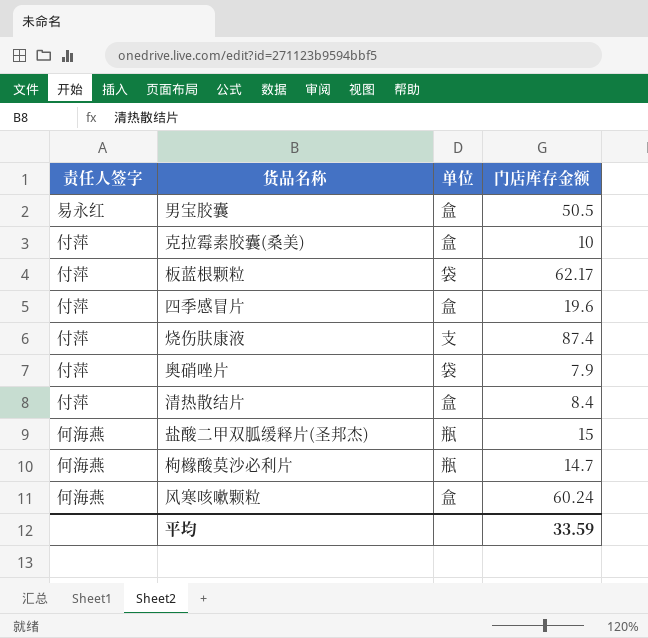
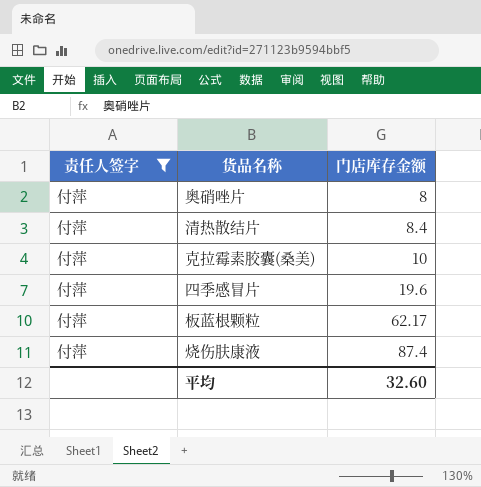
filter: none -> 责任人签字 = 付萍
row order: none -> 门店库存金额 ascending
column 单位 | position: 3 -> none
奥硝唑片 | 门店库存金额: 7.9 -> 8
平均 | 门店库存金额: 33.59 -> 32.60

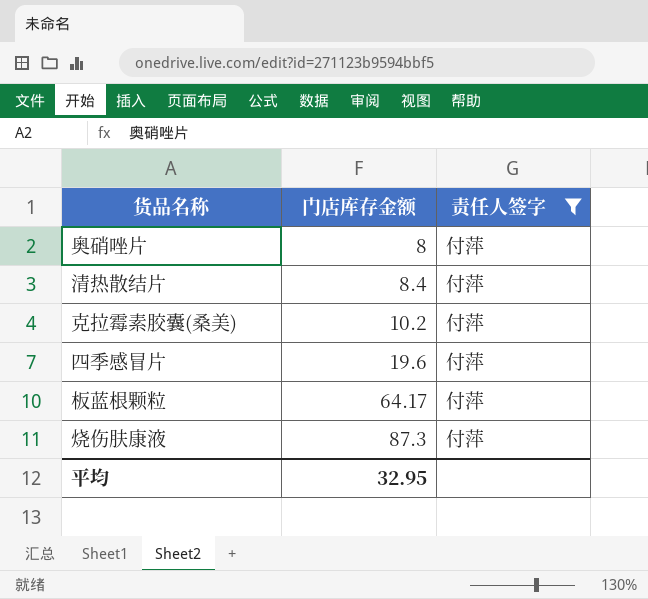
column 责任人签字 | position: 1 -> 3
克拉霉素胶囊(桑美) | 门店库存金额: 10 -> 10.2
板蓝根颗粒 | 门店库存金额: 62.17 -> 64.17
烧伤肤康液 | 门店库存金额: 87.4 -> 87.3
平均 | 门店库存金额: 32.60 -> 32.95

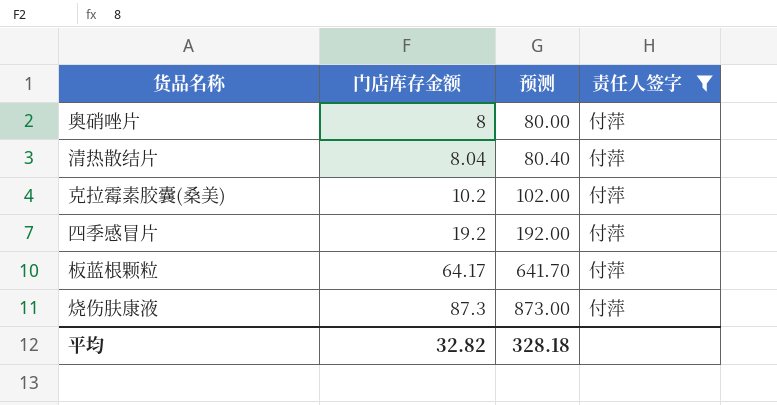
column 预测 | formula: none -> [门店库存金额] * 10
清热散结片 | 门店库存金额: 8.4 -> 8.04
四季感冒片 | 门店库存金额: 19.6 -> 19.2
平均 | 门店库存金额: 32.95 -> 32.82

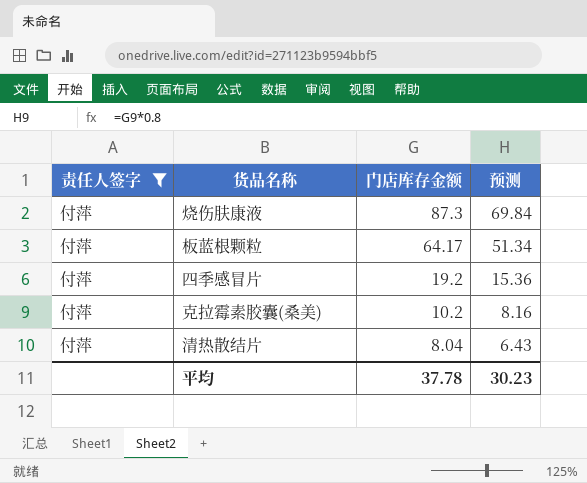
row order: 门店库存金额 ascending -> 门店库存金额 descending
column 责任人签字 | position: 4 -> 1
column 预测 | formula: [门店库存金额] * 10 -> [门店库存金额] * 0.8
row 奥硝唑片: 8 | 80.00 | 付萍 -> none
平均 | 门店库存金额: 32.82 -> 37.78
平均 | 预测: 328.18 -> 30.23

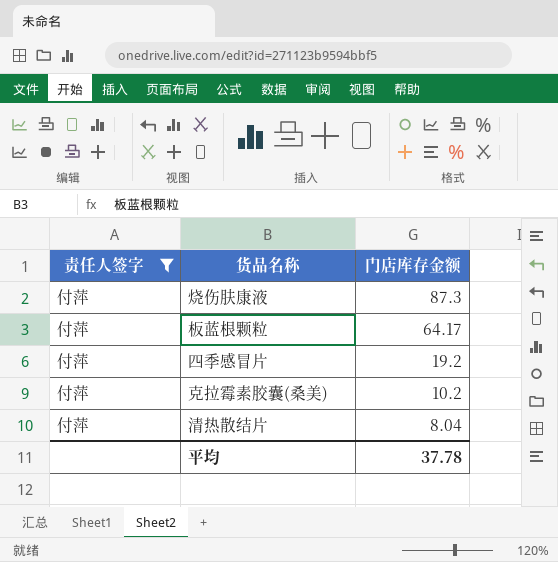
column 预测 | formula: [门店库存金额] * 0.8 -> none

